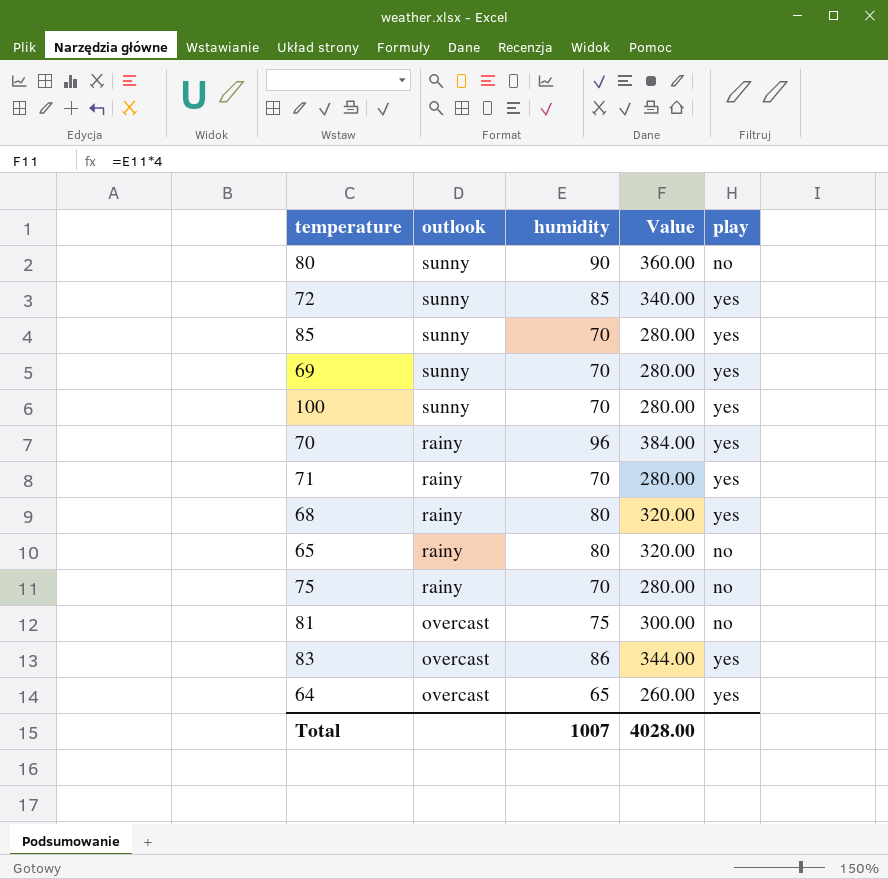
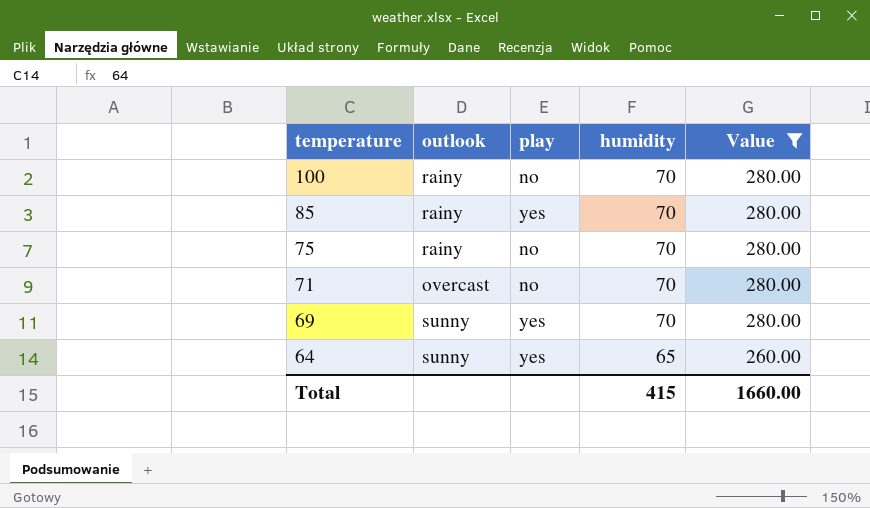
filter: none -> Value <= 280.00
row order: outlook descending -> temperature descending
column play | position: 5 -> 3
100 | outlook: sunny -> rainy
100 | play: yes -> no
85 | outlook: sunny -> rainy
71 | outlook: rainy -> overcast
71 | play: yes -> no
64 | outlook: overcast -> sunny
Total | humidity: 1007 -> 415
Total | Value: 4028.00 -> 1660.00

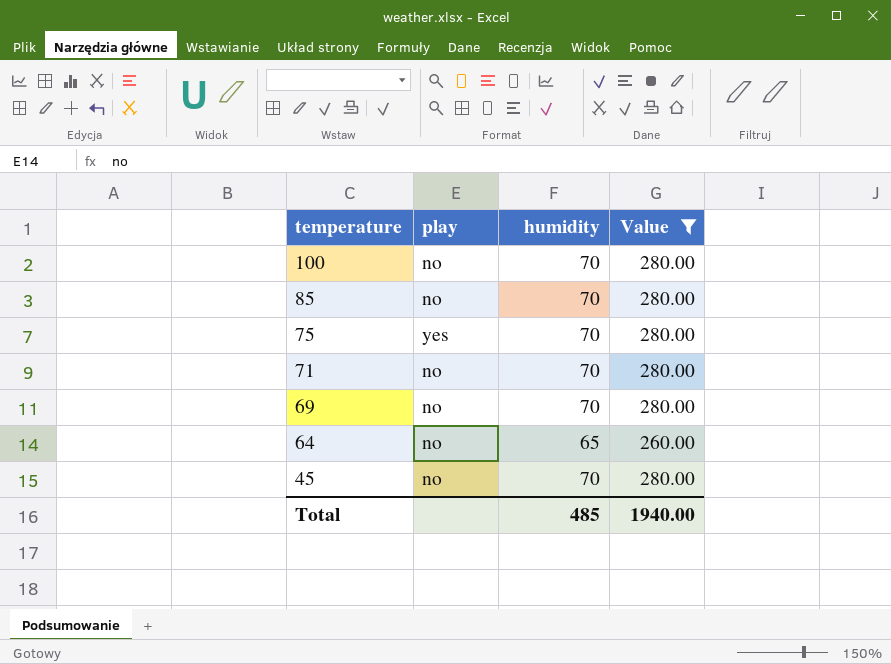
column outlook | position: 2 -> none
85 | play: yes -> no
75 | play: no -> yes
69 | play: yes -> no
64 | play: yes -> no
row 45: none -> no | 70 | 280.00
Total | humidity: 415 -> 485
Total | Value: 1660.00 -> 1940.00

